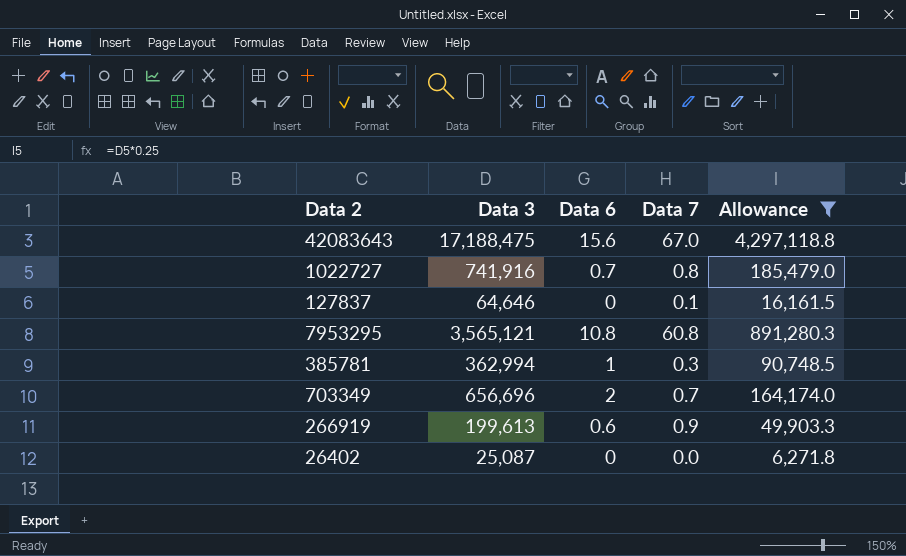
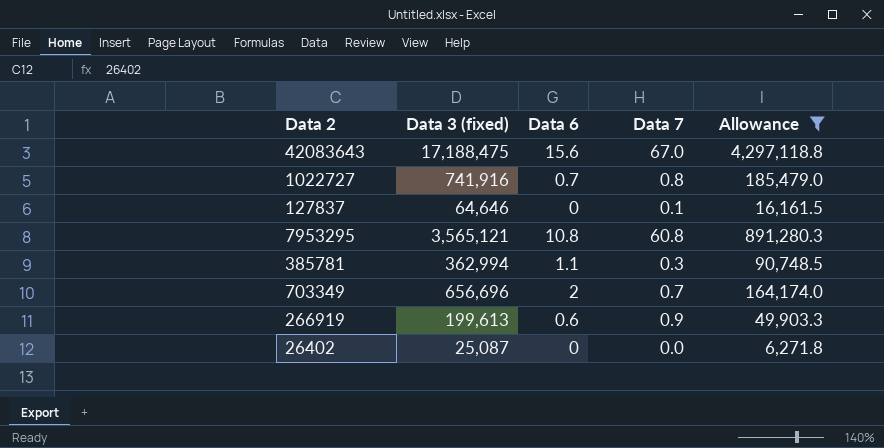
column name: Data 3 -> Data 3 (fixed)
385781 | Data 6: 1 -> 1.1

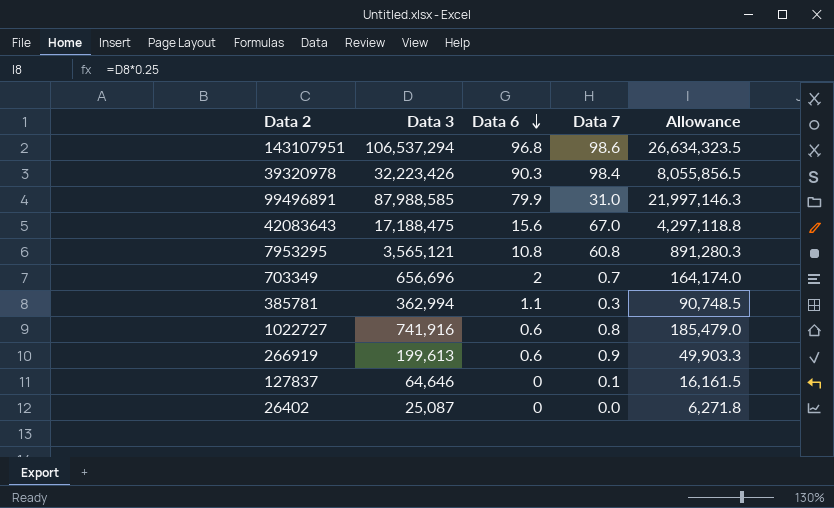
filter: Allowance <= 4,297,118.8 -> none
row order: none -> Data 6 descending
column name: Data 3 (fixed) -> Data 3
1022727 | Data 6: 0.7 -> 0.6

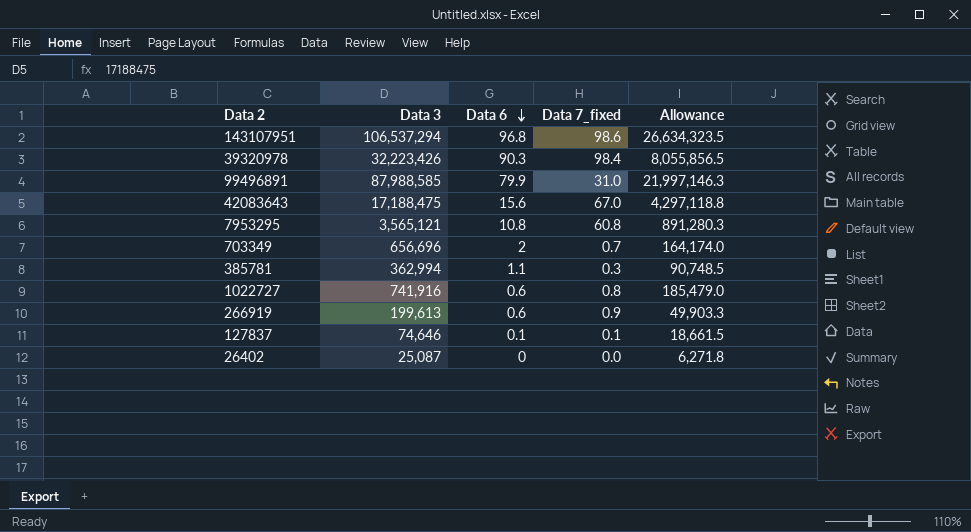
column name: Data 7 -> Data 7_fixed
127837 | Data 3: 64,646 -> 74,646
127837 | Data 6: 0 -> 0.1
127837 | Allowance: 16,161.5 -> 18,661.5

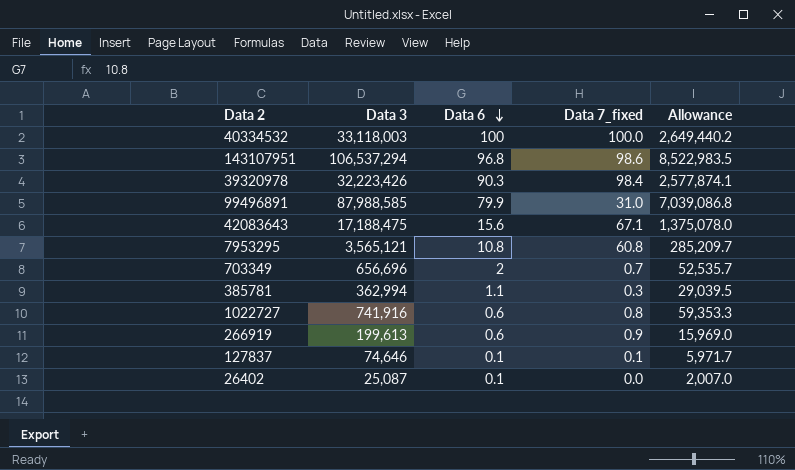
column Allowance | formula: [Data 3] * 0.25 -> [Data 3] * 0.08
row 40334532: none -> 33,118,003 | 100 | 100.0 | 2,649,440.2
42083643 | Data 7_fixed: 67.0 -> 67.1
26402 | Data 6: 0 -> 0.1

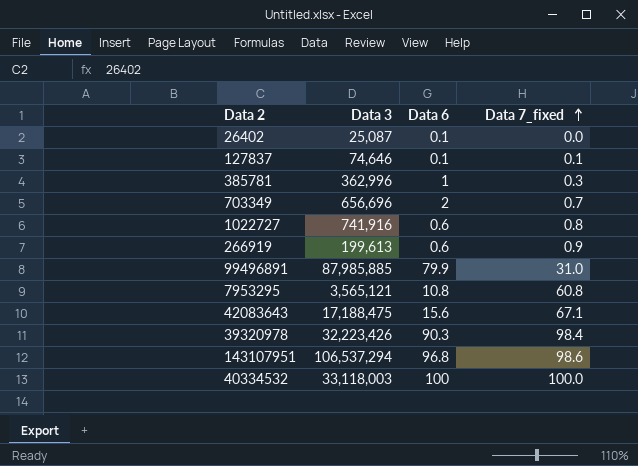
row order: Data 6 descending -> Data 7_fixed ascending
column Allowance | formula: [Data 3] * 0.08 -> none
385781 | Data 3: 362,994 -> 362,996
385781 | Data 6: 1.1 -> 1
99496891 | Data 3: 87,988,585 -> 87,985,885

